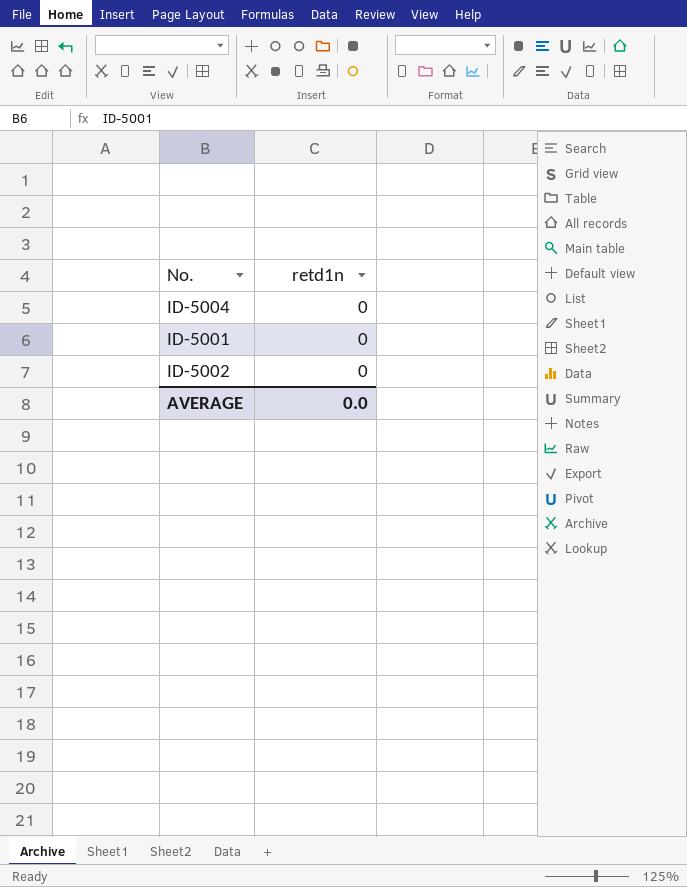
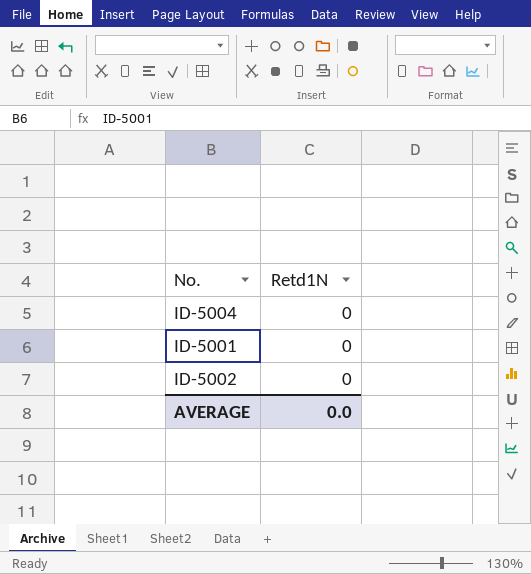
column name: retd1n -> Retd1N

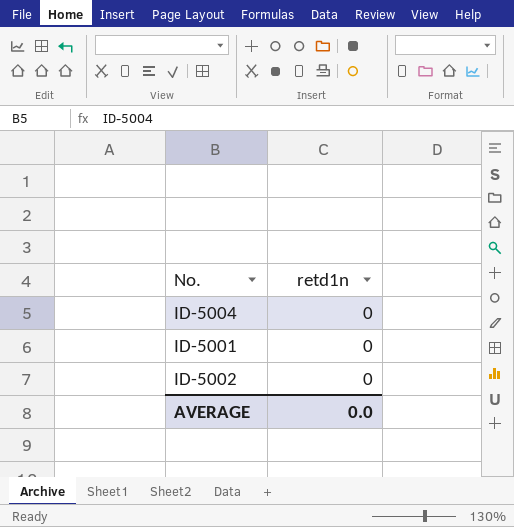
column name: Retd1N -> retd1n

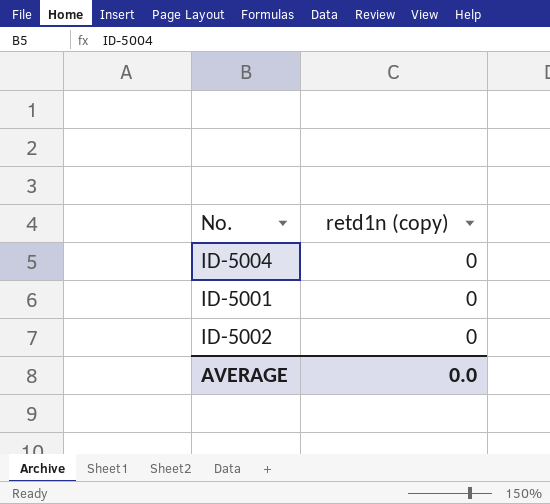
column name: retd1n -> retd1n (copy)

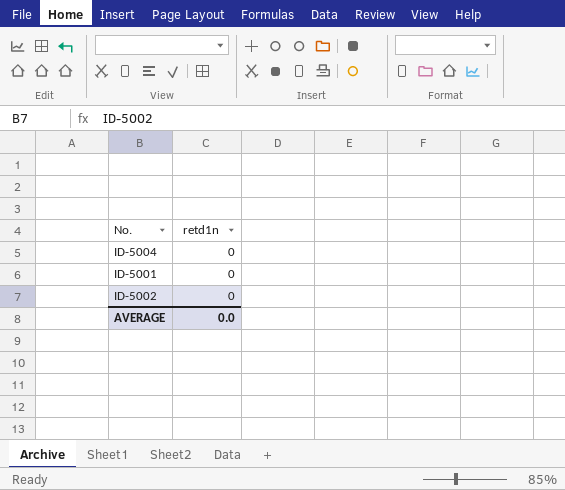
column name: retd1n (copy) -> retd1n

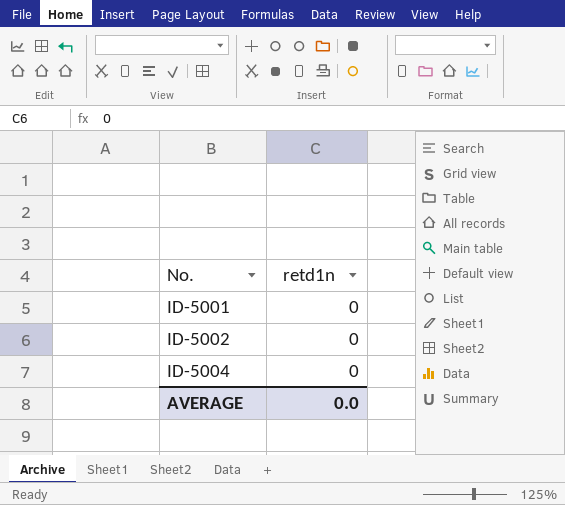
row order: none -> No. ascending

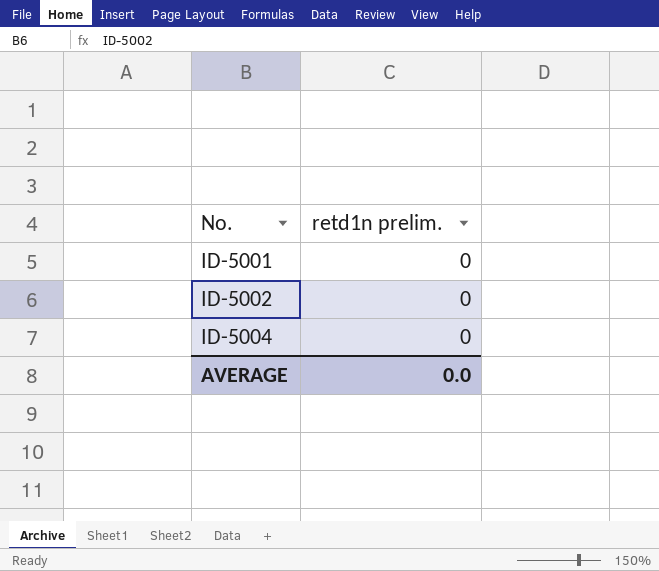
column name: retd1n -> retd1n prelim.

